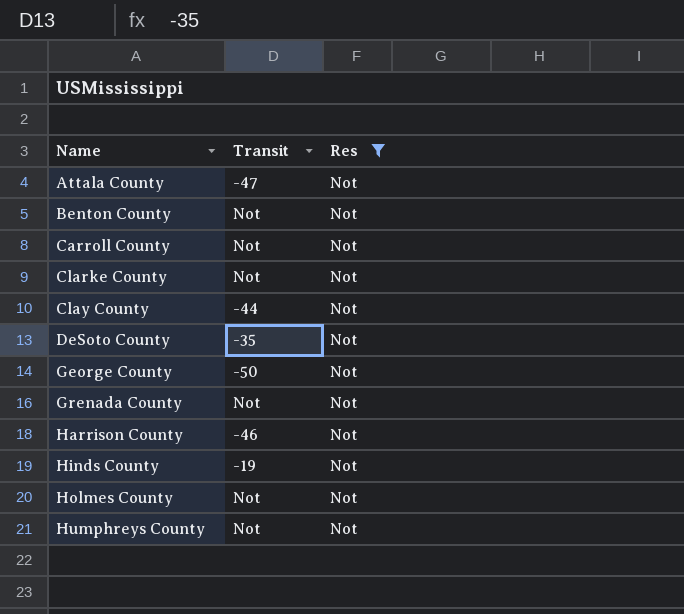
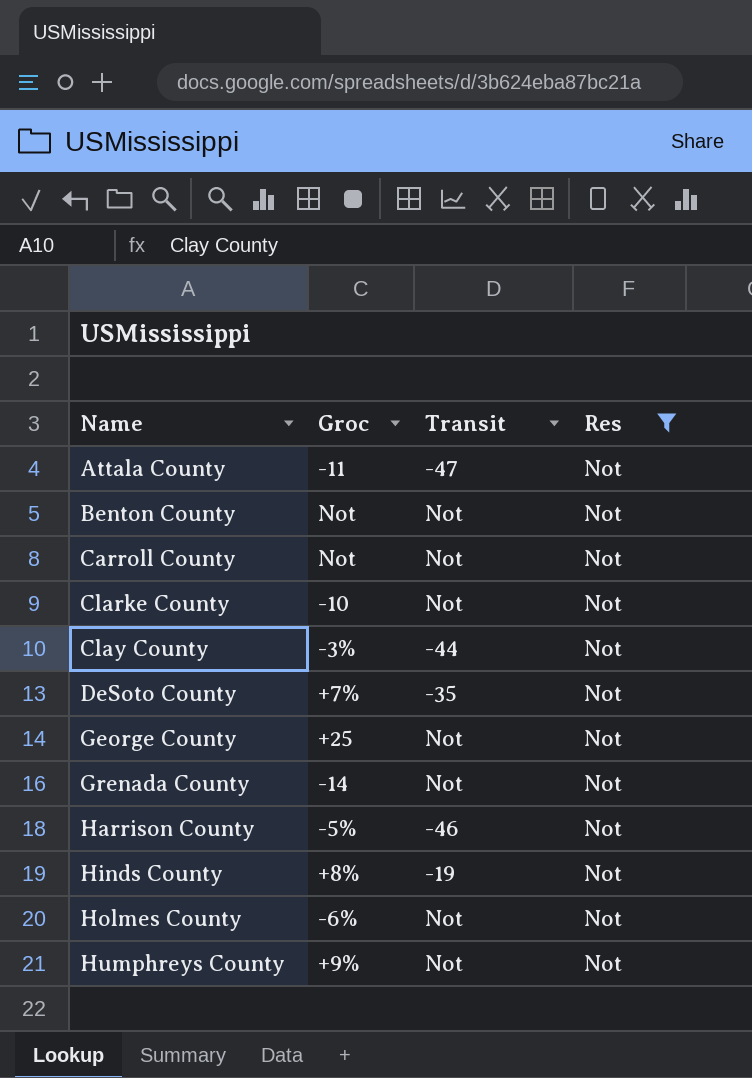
column Groc | position: none -> 2
George County | Transit: -50 -> Not

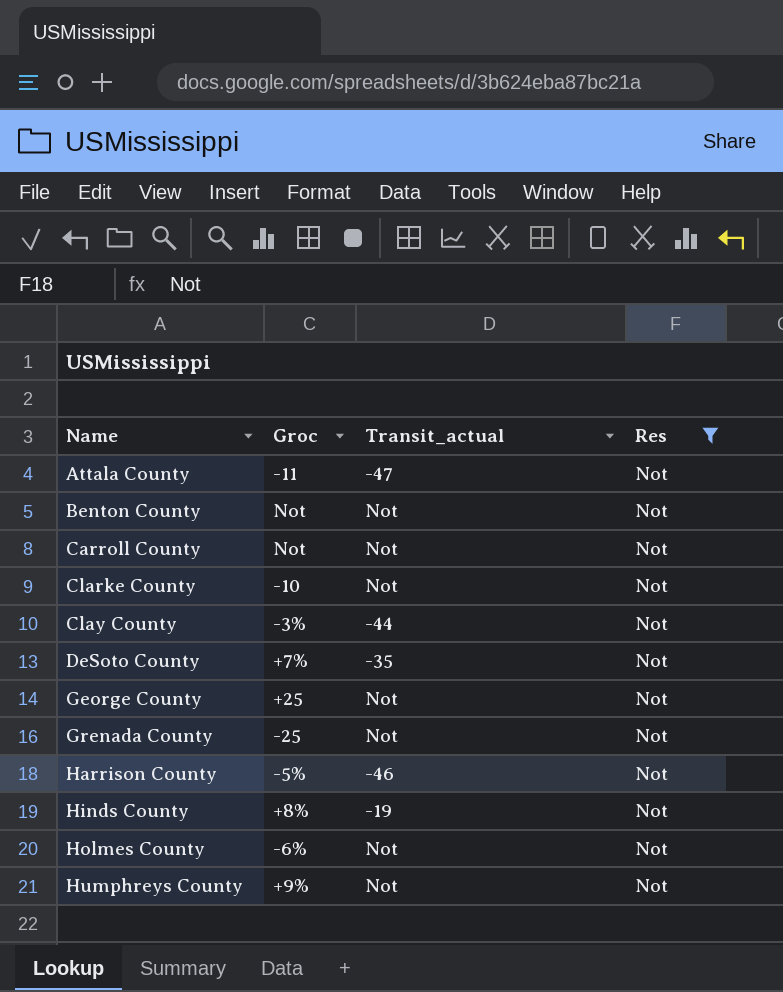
column name: Transit -> Transit_actual
Grenada County | Groc: -14 -> -25

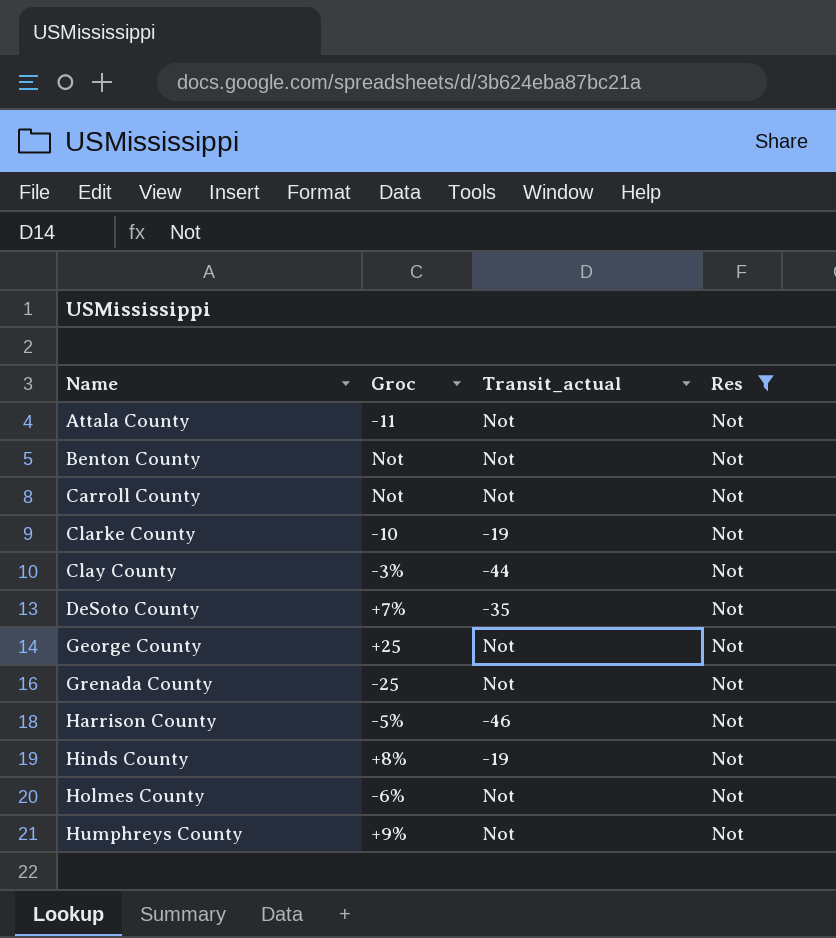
Attala County | Transit_actual: -47 -> Not
Clarke County | Transit_actual: Not -> -19

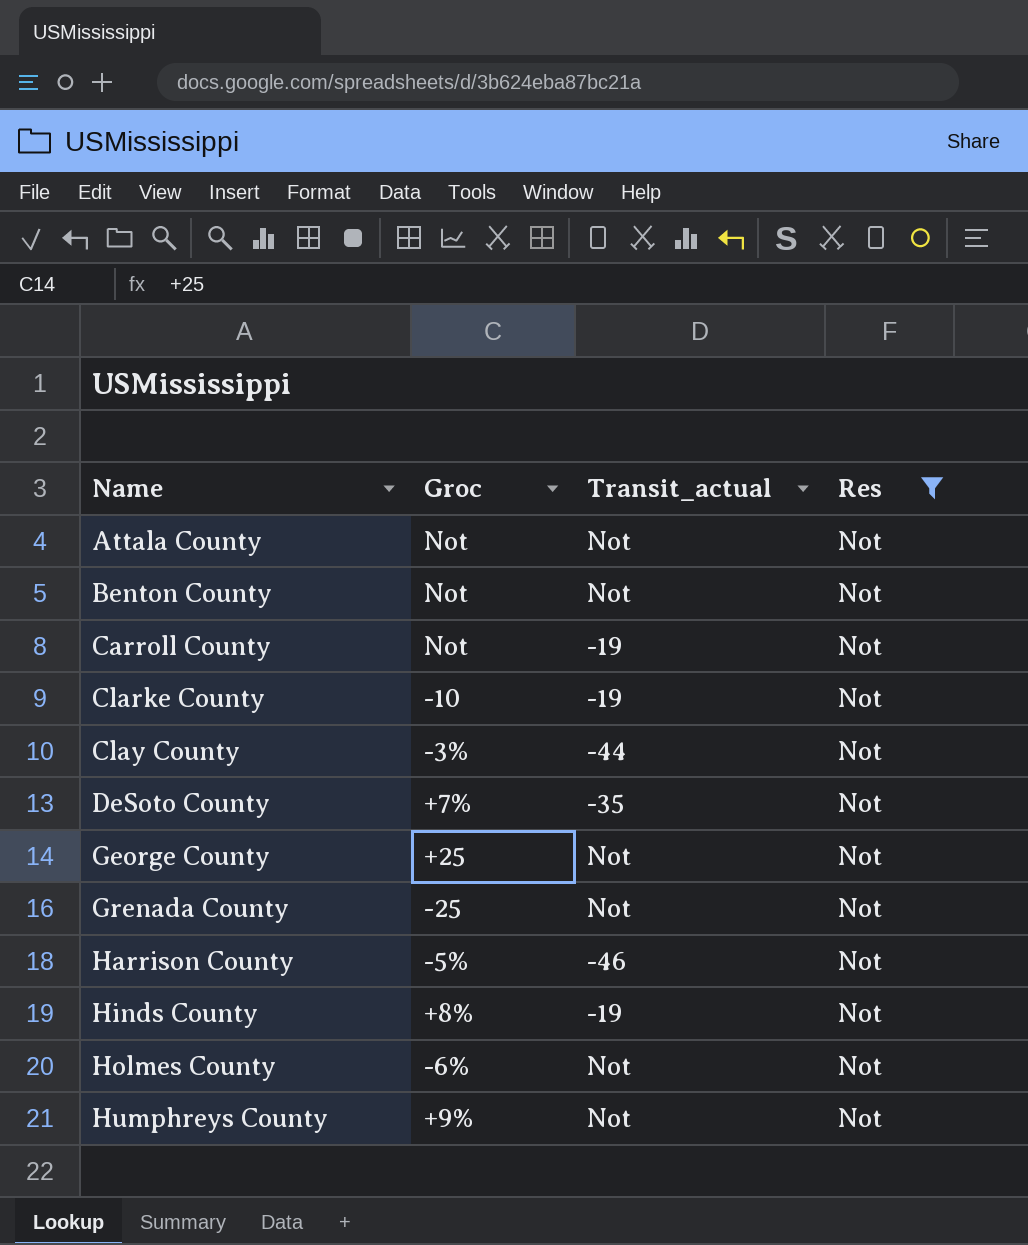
Attala County | Groc: -11 -> Not
Carroll County | Transit_actual: Not -> -19

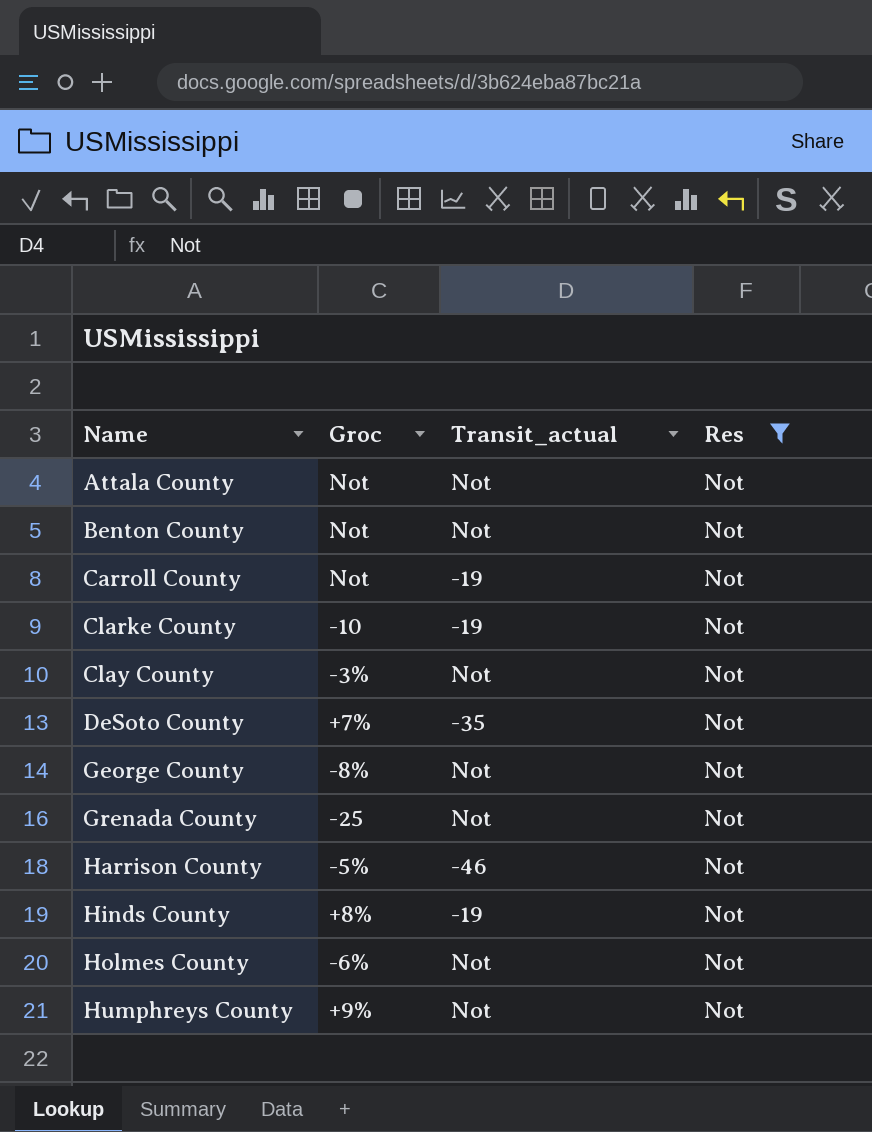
Clay County | Transit_actual: -44 -> Not
George County | Groc: +25 -> -8%

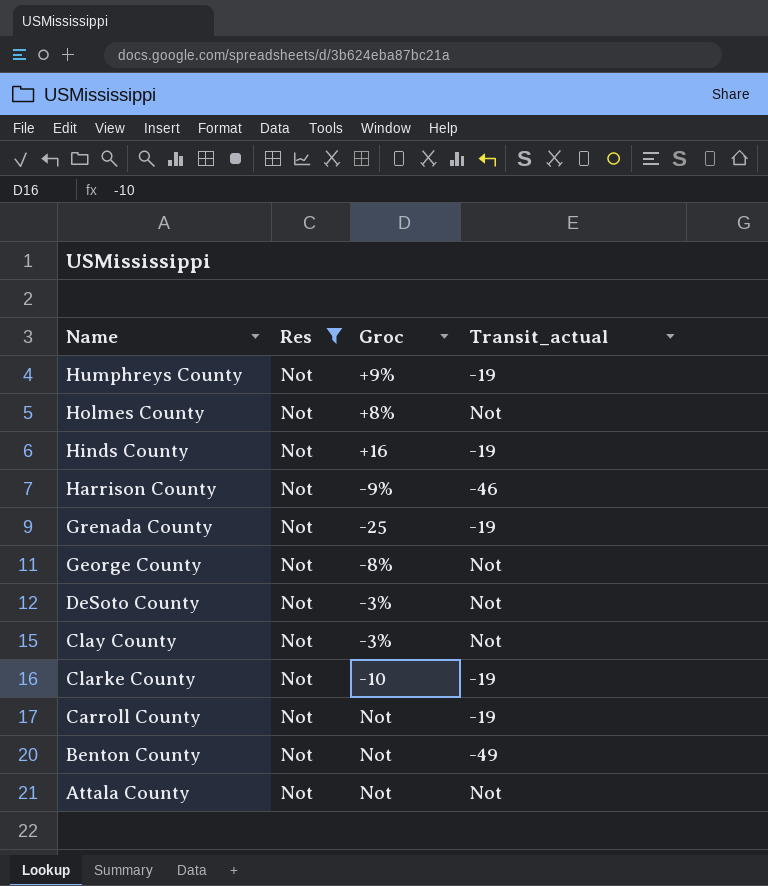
row order: Name ascending -> Name descending
column Res | position: 4 -> 2
Humphreys County | Transit_actual: Not -> -19
Holmes County | Groc: -6% -> +8%
Hinds County | Groc: +8% -> +16
Harrison County | Groc: -5% -> -9%
Grenada County | Transit_actual: Not -> -19
DeSoto County | Groc: +7% -> -3%
DeSoto County | Transit_actual: -35 -> Not
Benton County | Transit_actual: Not -> -49

